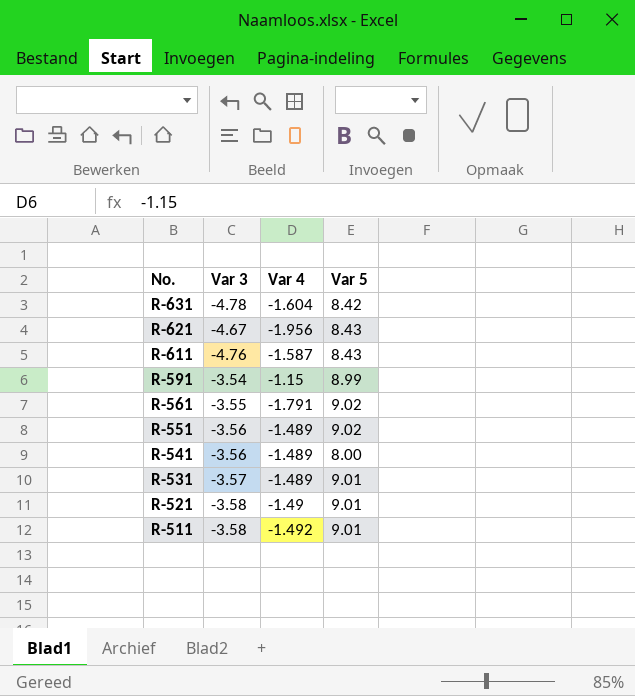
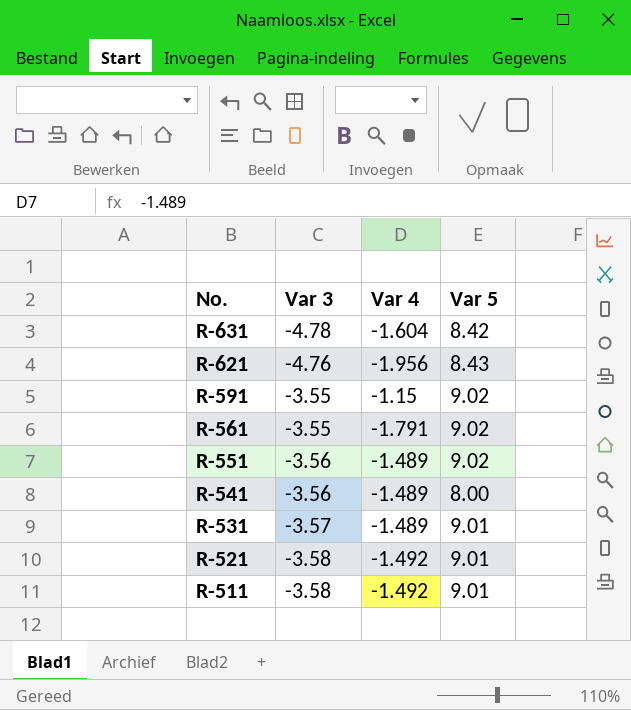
row R-611: -4.76 | -1.587 | 8.43 -> none
R-621 | Var 3: -4.67 -> -4.76
R-591 | Var 3: -3.54 -> -3.55
R-591 | Var 5: 8.99 -> 9.02
R-521 | Var 4: -1.49 -> -1.492

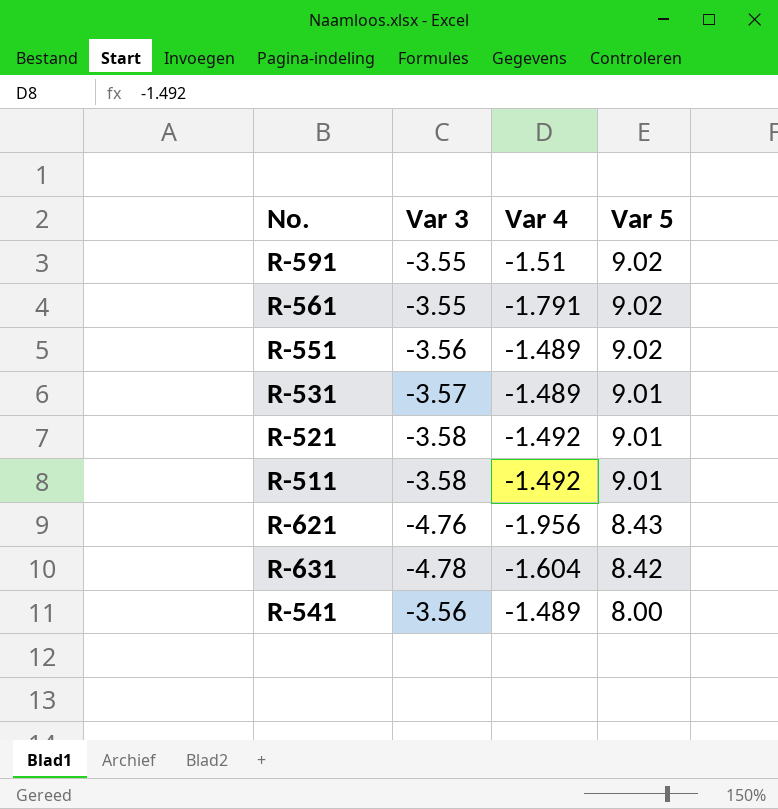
row order: No. descending -> Var 5 descending
R-591 | Var 4: -1.15 -> -1.51

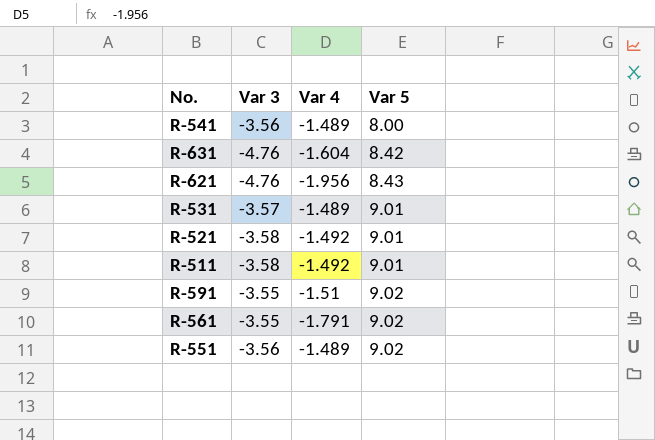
row order: Var 5 descending -> Var 5 ascending
R-631 | Var 3: -4.78 -> -4.76

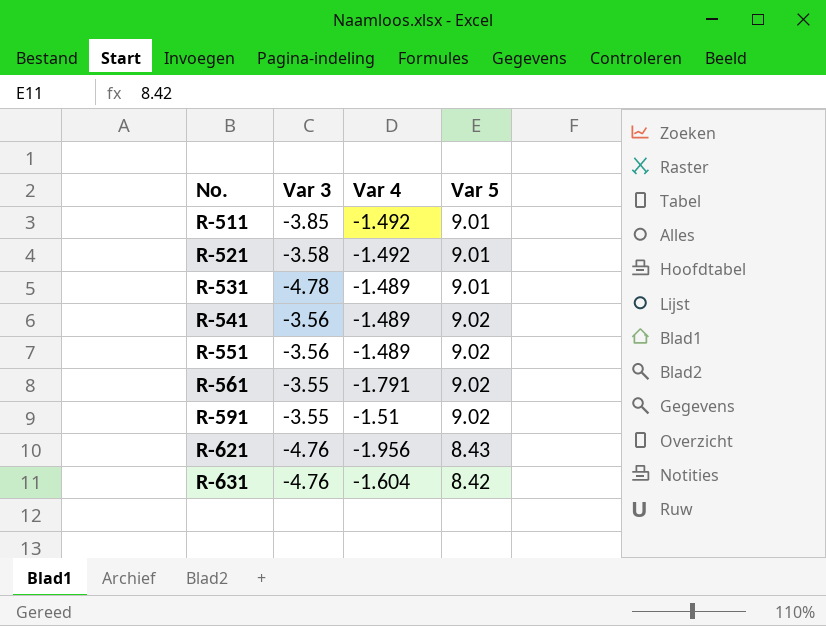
row order: Var 5 ascending -> No. ascending
R-511 | Var 3: -3.58 -> -3.85
R-531 | Var 3: -3.57 -> -4.78
R-541 | Var 5: 8.00 -> 9.02

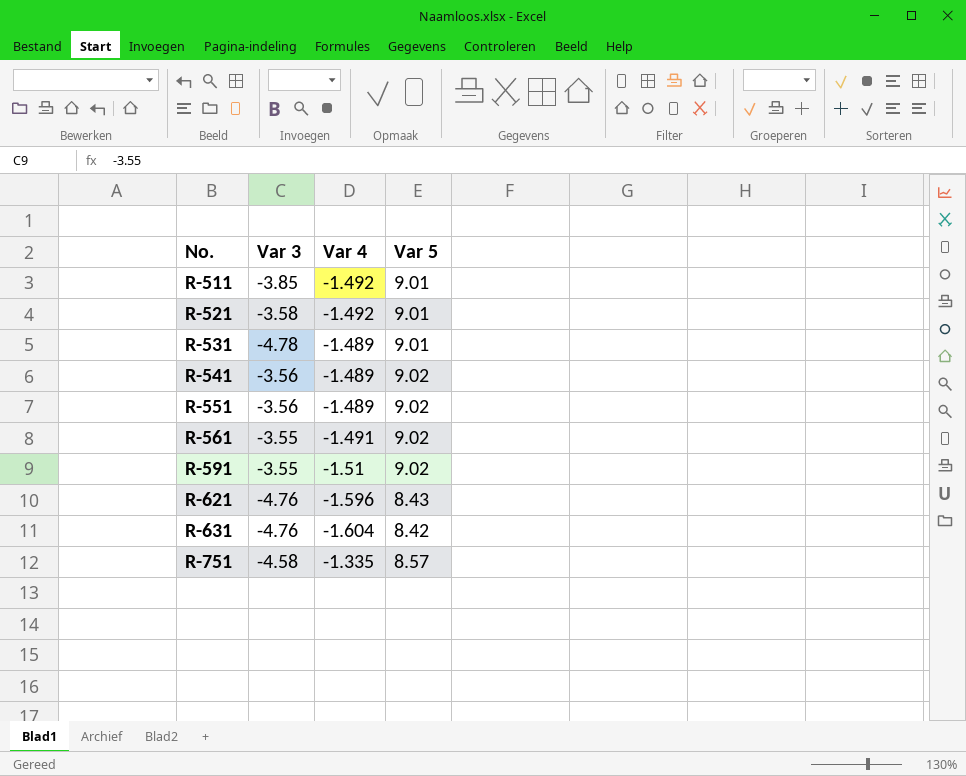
R-561 | Var 4: -1.791 -> -1.491
R-621 | Var 4: -1.956 -> -1.596
row R-751: none -> -4.58 | -1.335 | 8.57

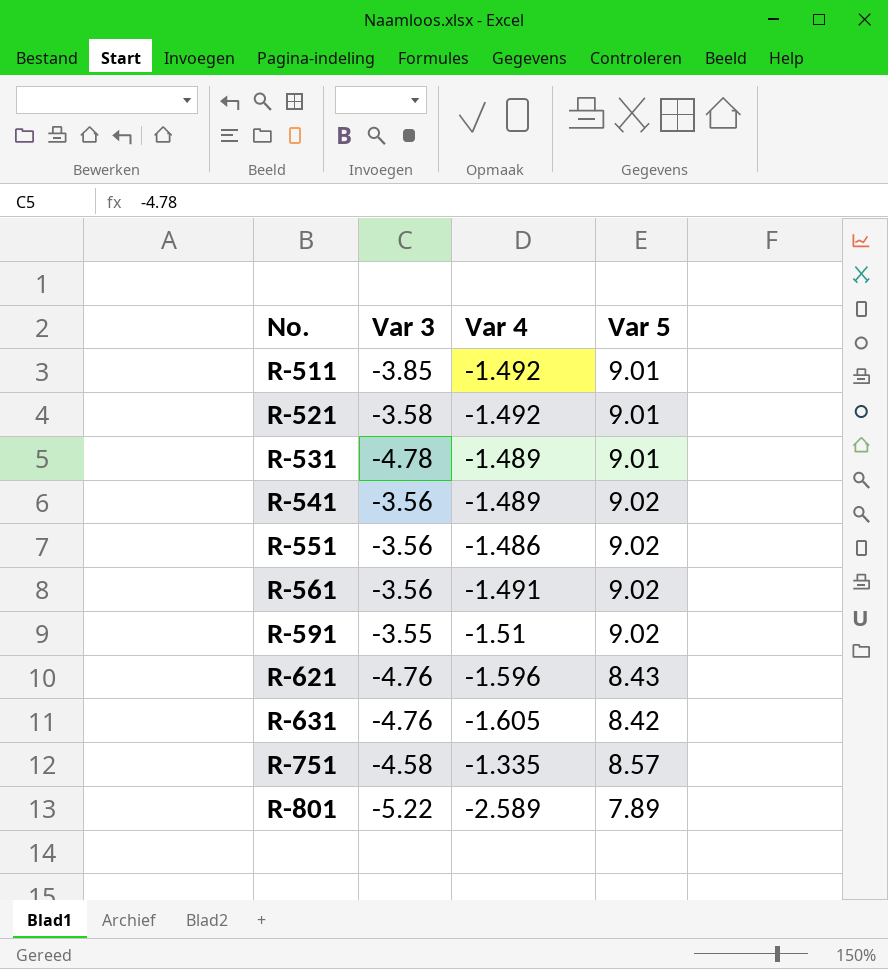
R-551 | Var 4: -1.489 -> -1.486
R-561 | Var 3: -3.55 -> -3.56
R-631 | Var 4: -1.604 -> -1.605
row R-801: none -> -5.22 | -2.589 | 7.89

